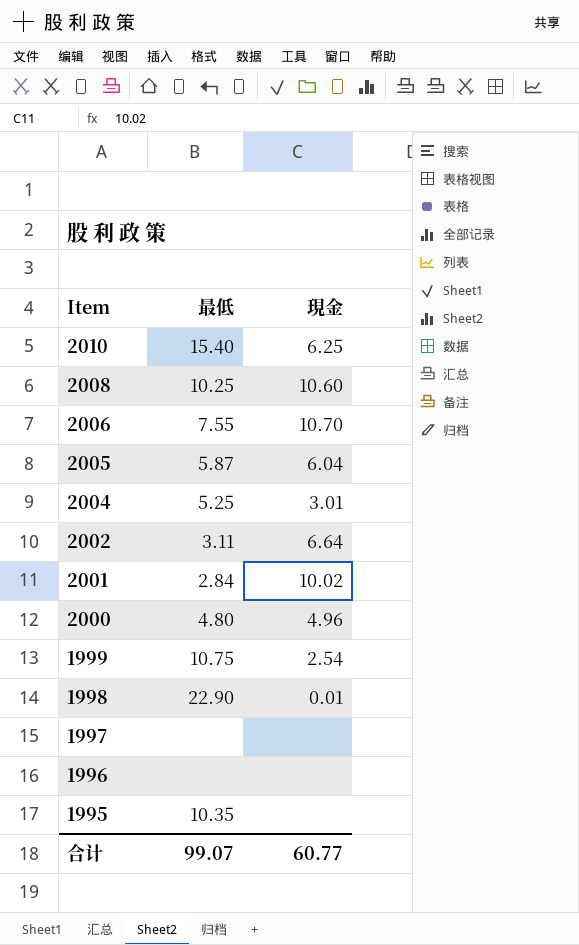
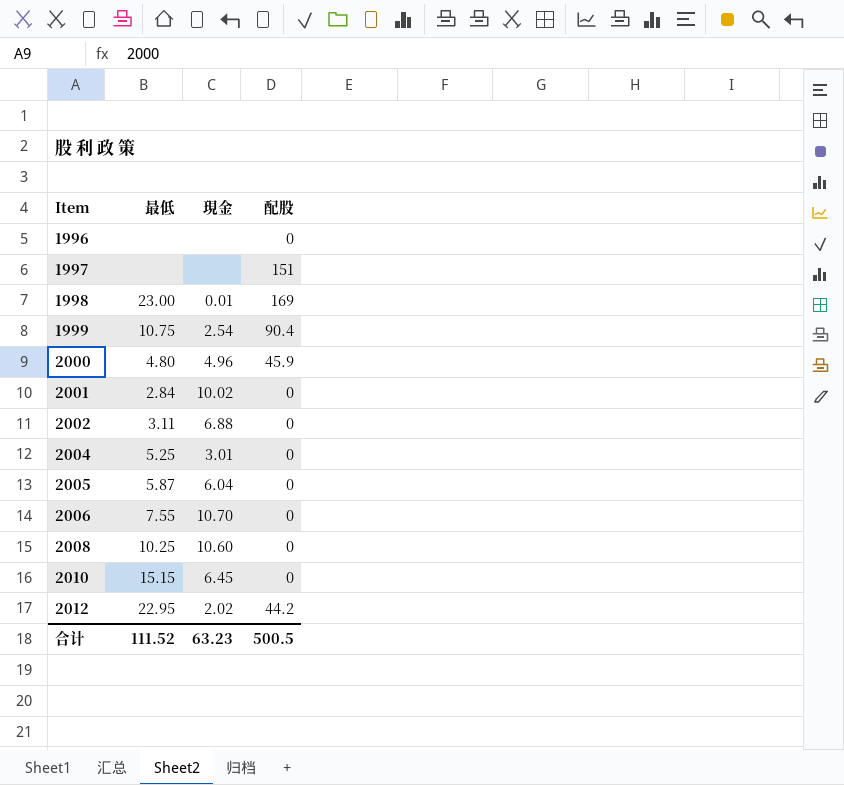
row order: Item descending -> Item ascending
column 配股 | position: none -> 4
row 1995: 10.35 | none -> none
1998 | 最低: 22.90 -> 23.00
2002 | 現金: 6.64 -> 6.88
2010 | 最低: 15.40 -> 15.15
2010 | 現金: 6.25 -> 6.45
row 2012: none -> 22.95 | 2.02 | 44.2
合计 | 最低: 99.07 -> 111.52
合计 | 現金: 60.77 -> 63.23

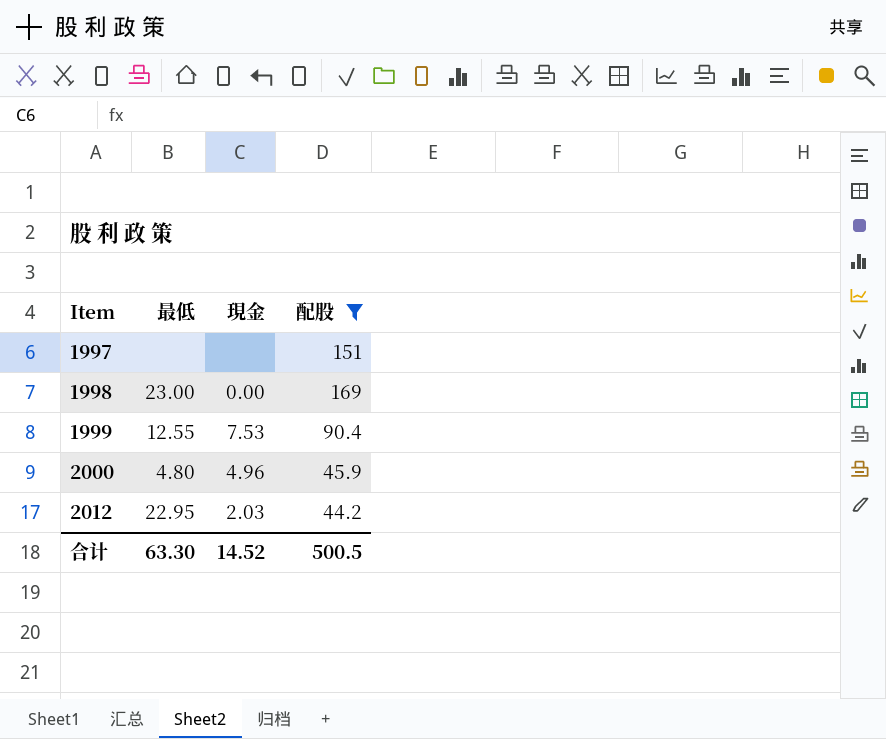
filter: none -> 配股 != 0
1998 | 現金: 0.01 -> 0.00
1999 | 最低: 10.75 -> 12.55
1999 | 現金: 2.54 -> 7.53
2012 | 現金: 2.02 -> 2.03
合计 | 最低: 111.52 -> 63.30
合计 | 現金: 63.23 -> 14.52

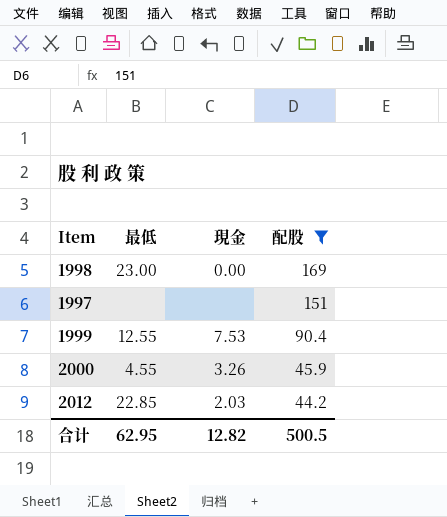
row order: Item ascending -> 配股 descending
2000 | 最低: 4.80 -> 4.55
2000 | 現金: 4.96 -> 3.26
2012 | 最低: 22.95 -> 22.85
合计 | 最低: 63.30 -> 62.95
合计 | 現金: 14.52 -> 12.82

